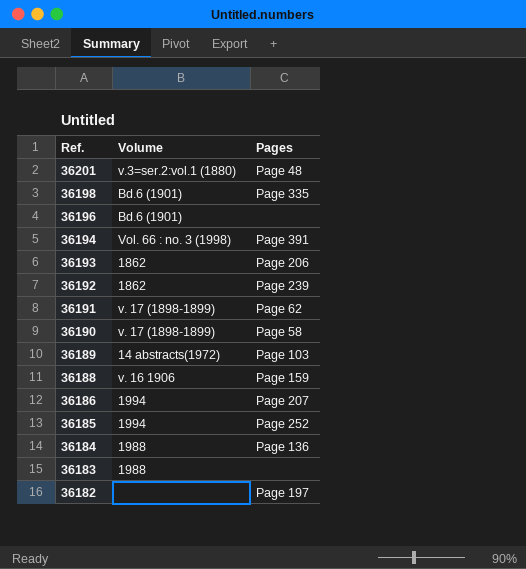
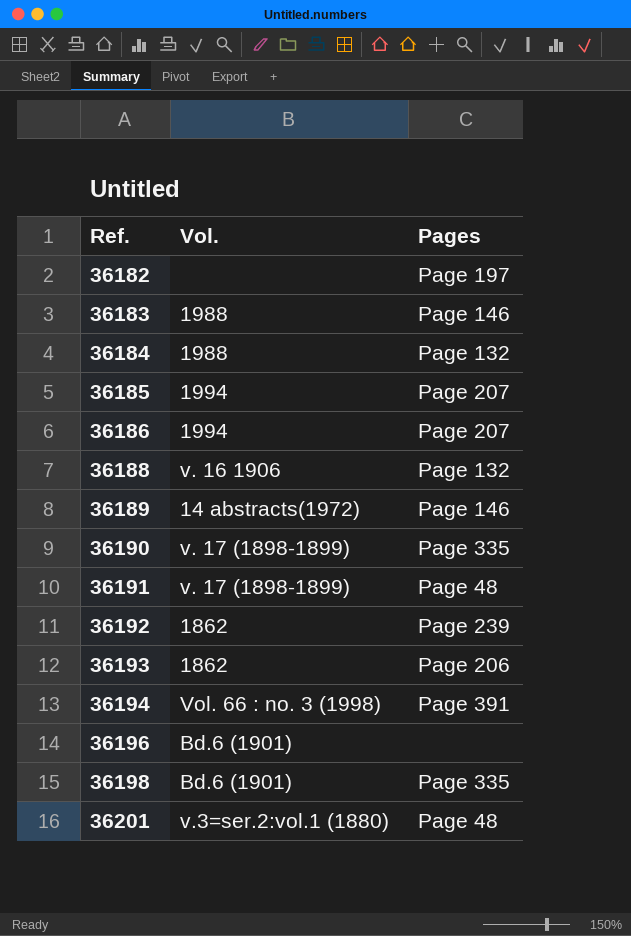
row order: Ref. descending -> Ref. ascending
column name: Volume -> Vol.
36183 | Pages: none -> Page 146
36184 | Pages: Page 136 -> Page 132
36185 | Pages: Page 252 -> Page 207
36188 | Pages: Page 159 -> Page 132
36189 | Pages: Page 103 -> Page 146
36190 | Pages: Page 58 -> Page 335
36191 | Pages: Page 62 -> Page 48

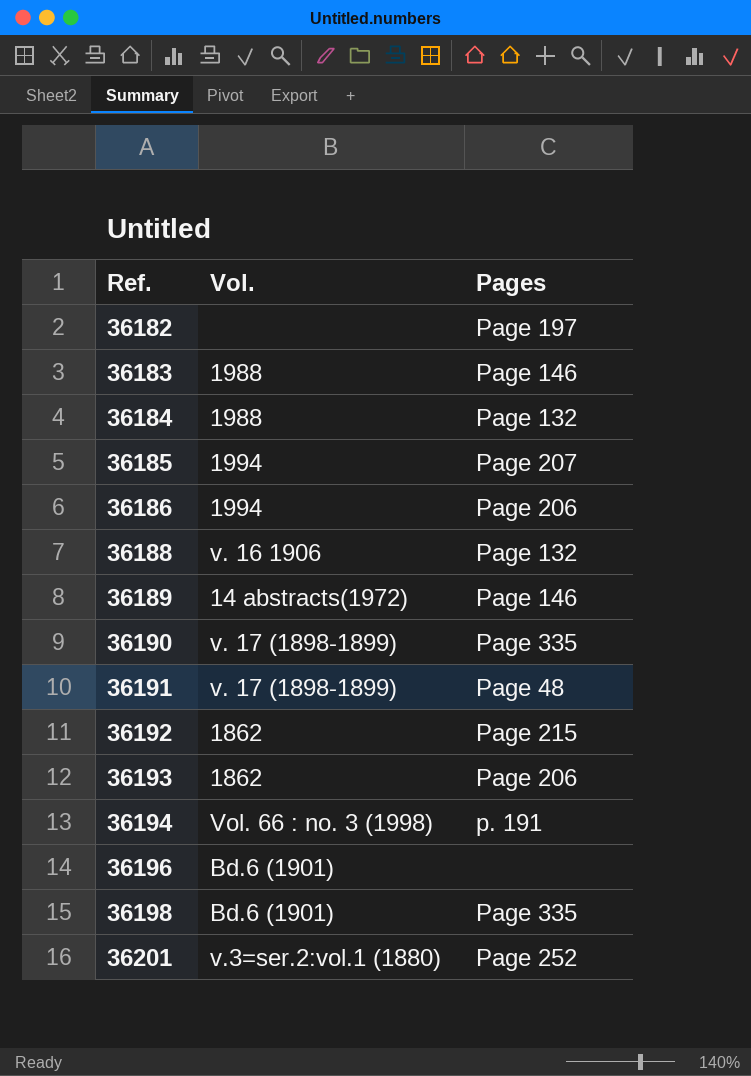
36186 | Pages: Page 207 -> Page 206
36192 | Pages: Page 239 -> Page 215
36194 | Pages: Page 391 -> p. 191
36201 | Pages: Page 48 -> Page 252

